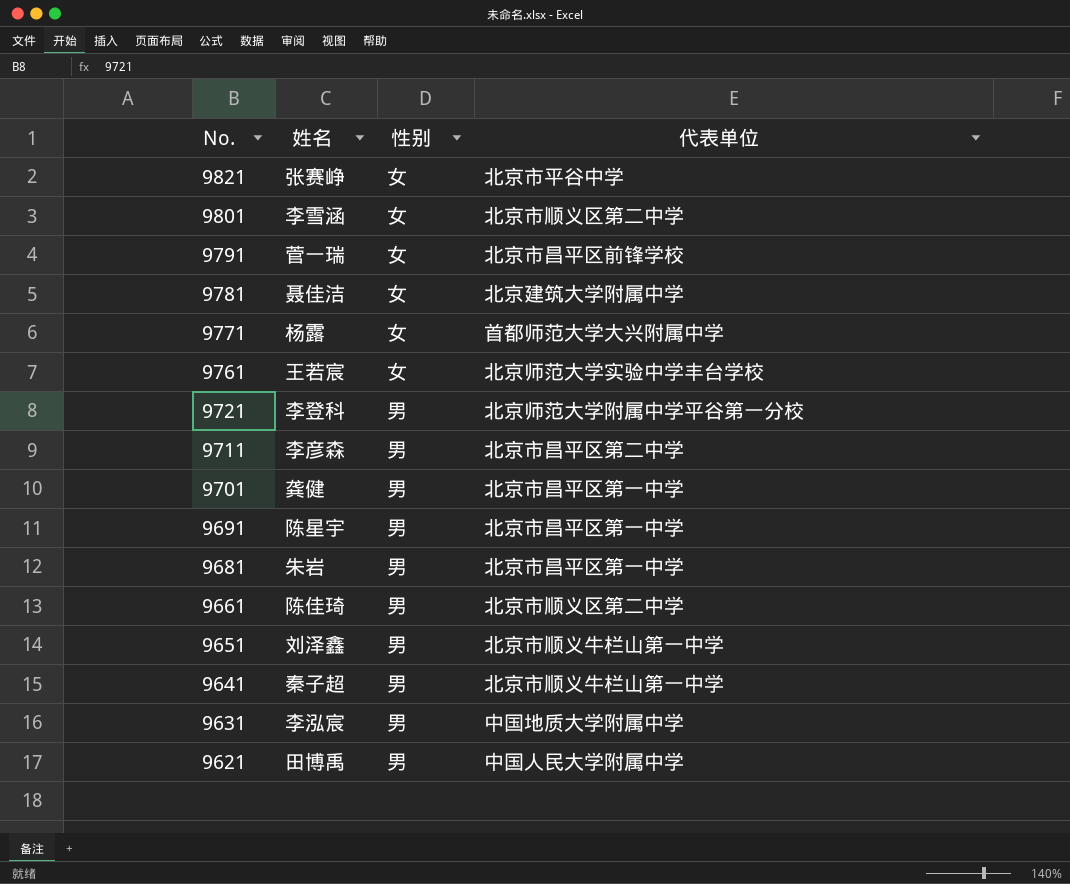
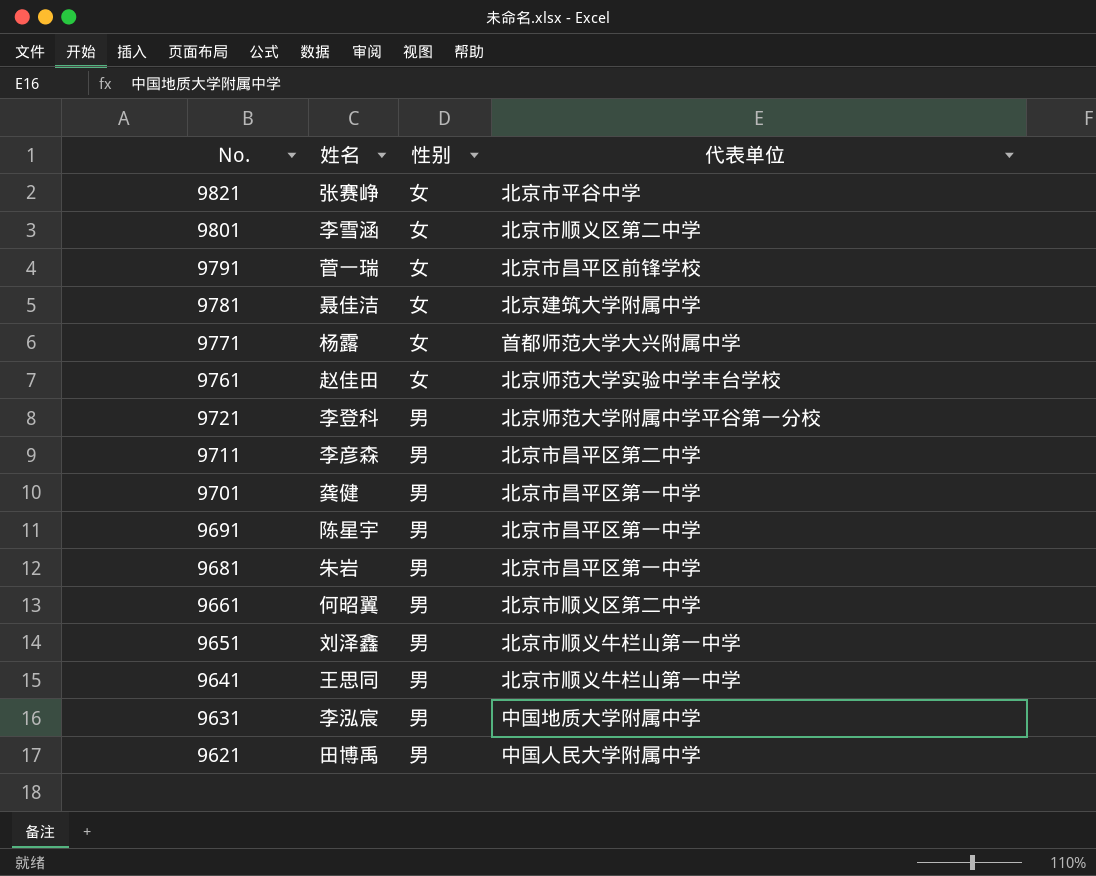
9761 | 姓名: 王若宸 -> 赵佳田
9661 | 姓名: 陈佳琦 -> 何昭翼
9641 | 姓名: 秦子超 -> 王思同

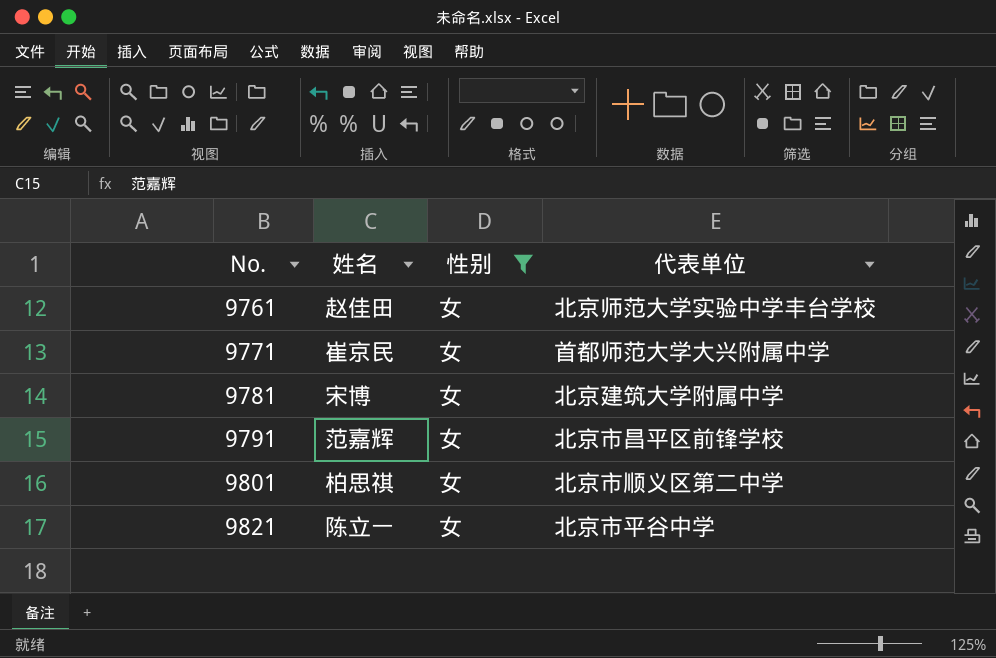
filter: none -> 性别 = 女
row order: No. descending -> No. ascending
9771 | 姓名: 杨露 -> 崔京民
9781 | 姓名: 聂佳洁 -> 宋博
9791 | 姓名: 菅一瑞 -> 范嘉辉
9801 | 姓名: 李雪涵 -> 柏思祺
9821 | 姓名: 张赛峥 -> 陈立一

